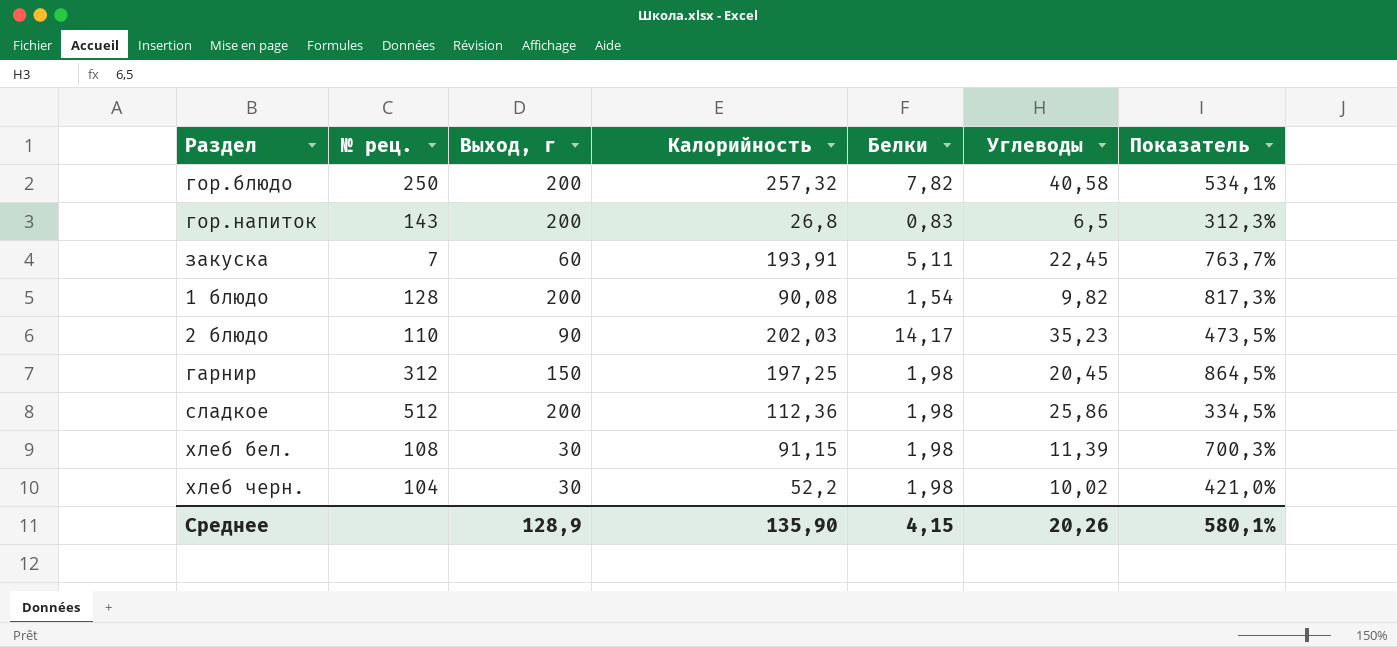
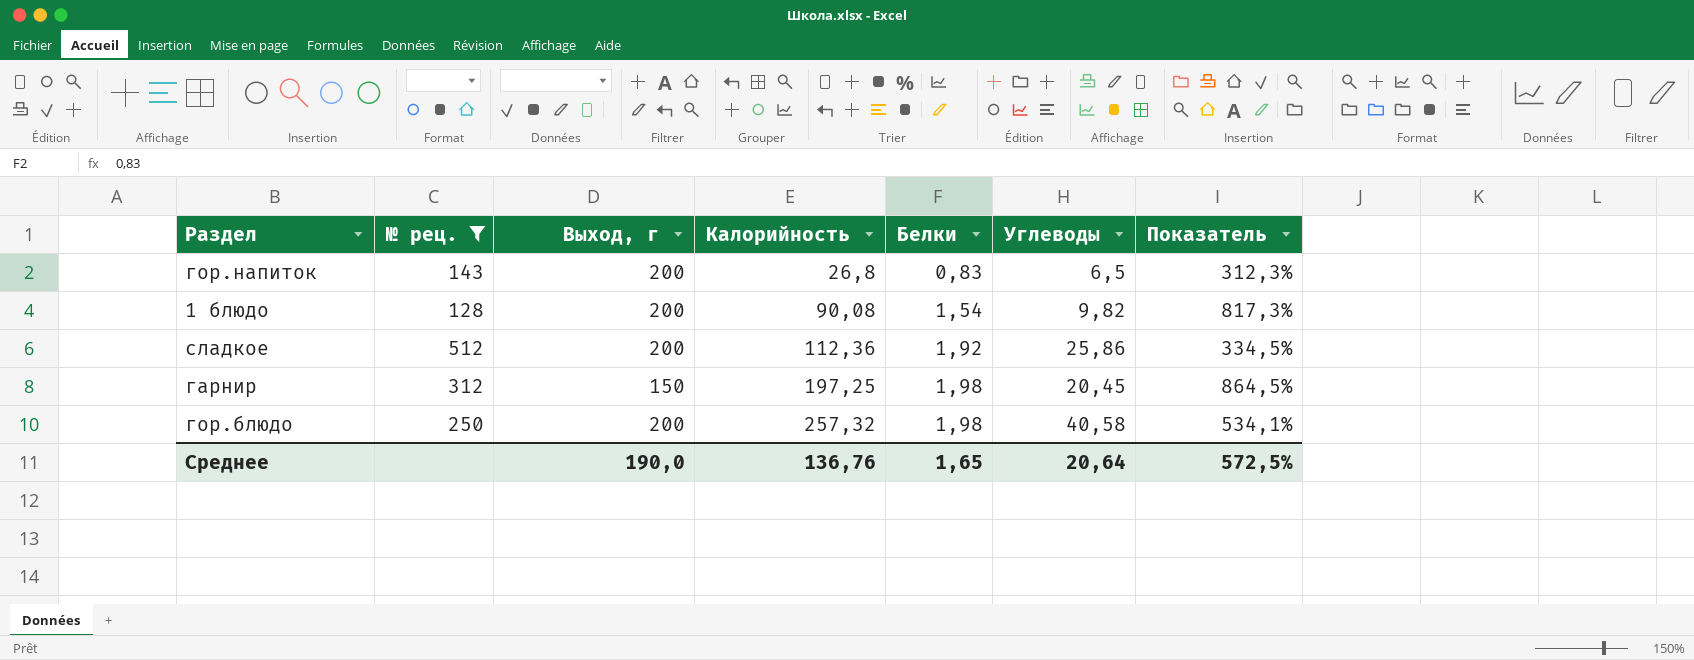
filter: none -> № рец. >= 128
row order: none -> Калорийность ascending
сладкое | Белки: 1,98 -> 1,92
гор.блюдо | Белки: 7,82 -> 1,98
Среднее | Выход, г: 128,9 -> 190,0
Среднее | Калорийность: 135,90 -> 136,76
Среднее | Белки: 4,15 -> 1,65
Среднее | Углеводы: 20,26 -> 20,64
Среднее | Показатель: 580,1% -> 572,5%

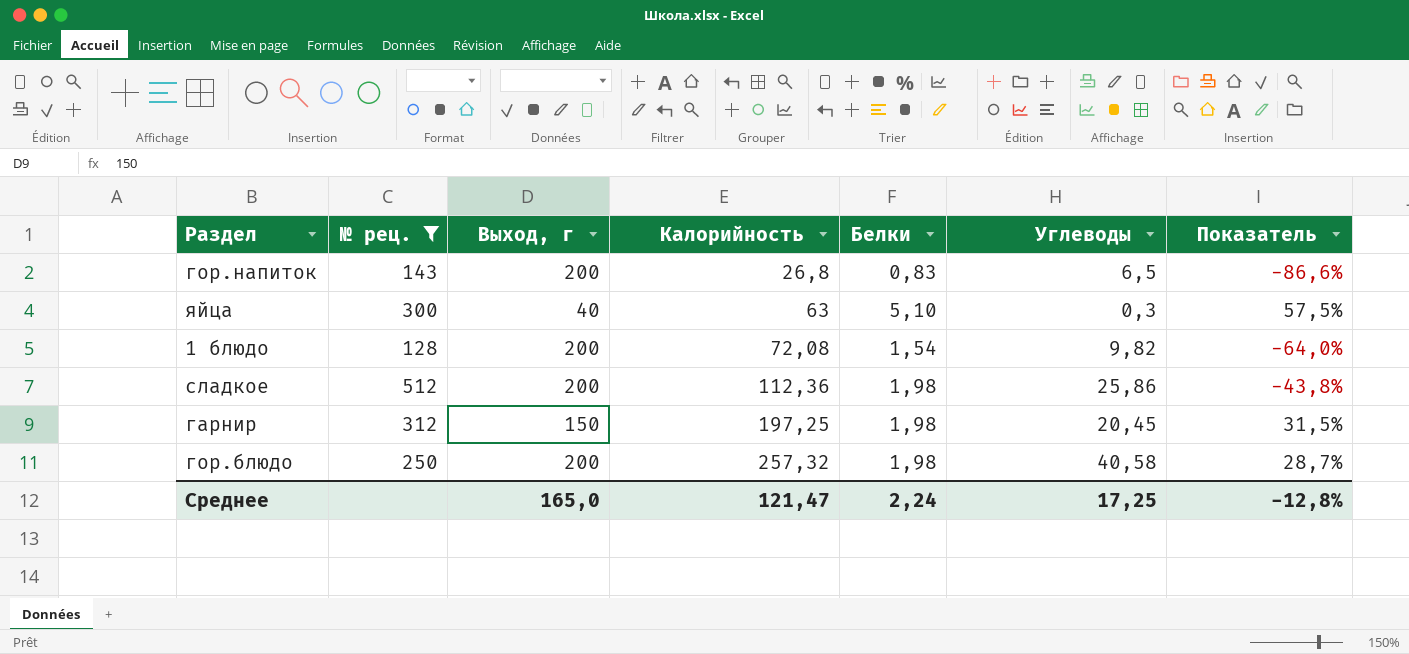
column Показатель | formula: ([Калорийность] - [Углеводы]) / [Углеводы] -> ([Калорийность] - [Выход, г]) / [Выход, г]
row яйца: none -> 300 | 40 | 63 | 5,10 | 0,3 | 57,5%
1 блюдо | Калорийность: 90,08 -> 72,08
сладкое | Белки: 1,92 -> 1,98
Среднее | Выход, г: 190,0 -> 165,0
Среднее | Калорийность: 136,76 -> 121,47
Среднее | Белки: 1,65 -> 2,24
Среднее | Углеводы: 20,64 -> 17,25
Среднее | Показатель: 572,5% -> -12,8%

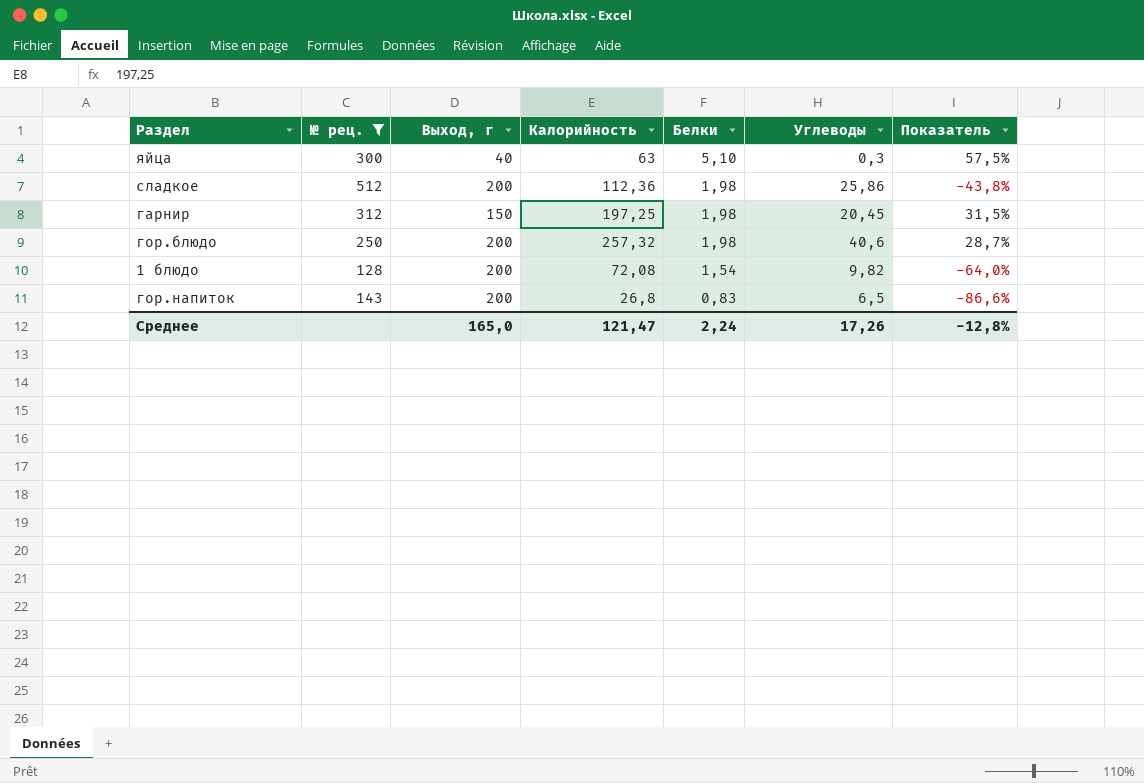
row order: Калорийность ascending -> Белки descending
гор.блюдо | Углеводы: 40,58 -> 40,6
Среднее | Углеводы: 17,25 -> 17,26

